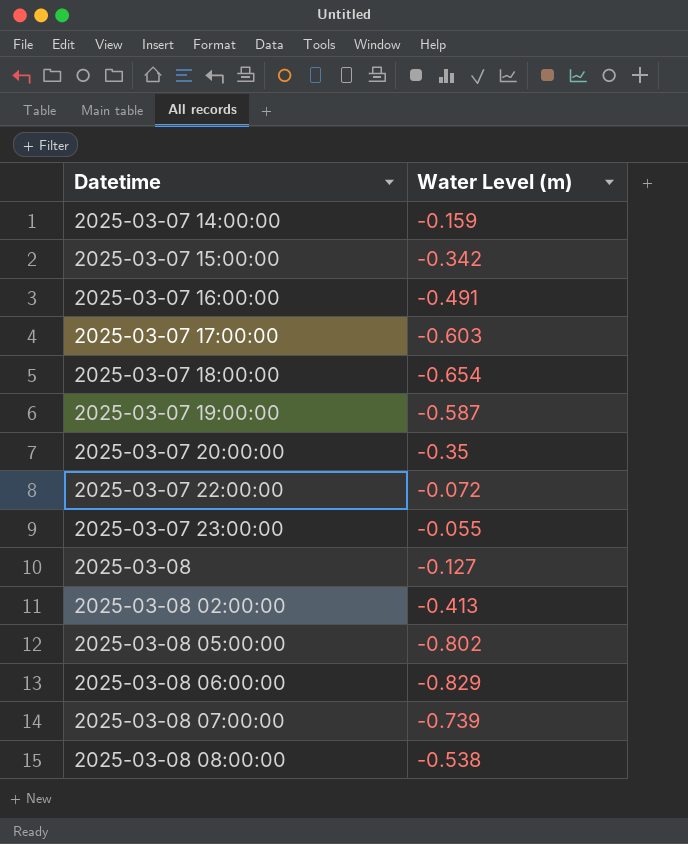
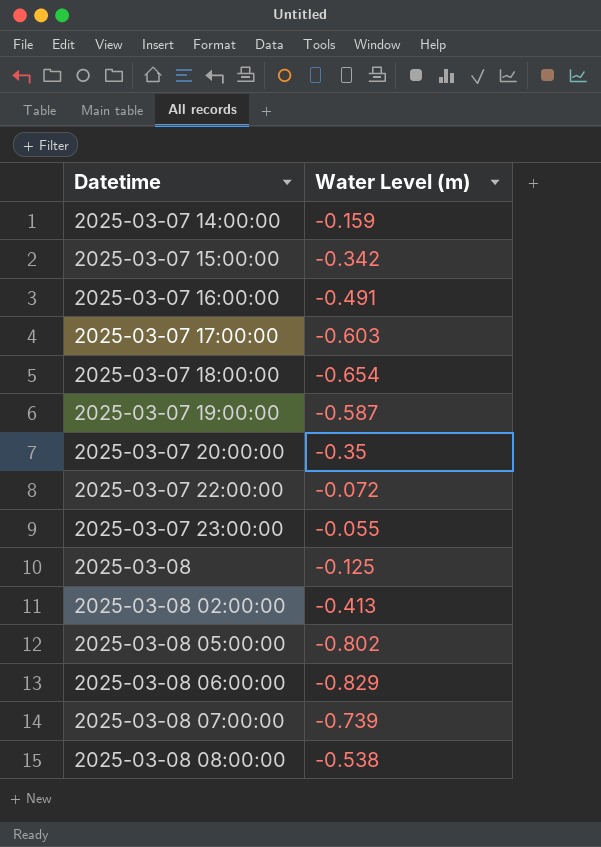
2025-03-08 | Water Level (m): -0.127 -> -0.125

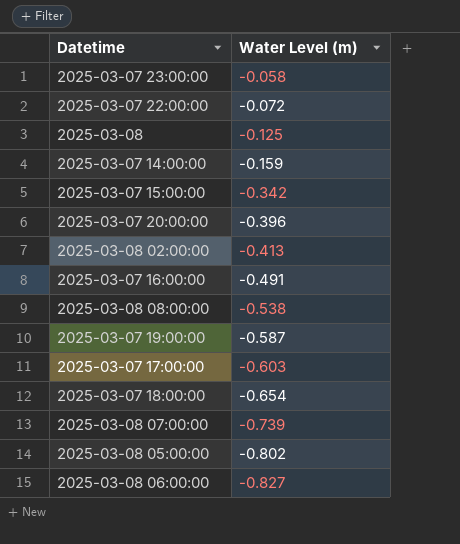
row order: Datetime ascending -> Water Level (m) descending
2025-03-07 23:00:00 | Water Level (m): -0.055 -> -0.058
2025-03-07 20:00:00 | Water Level (m): -0.35 -> -0.396
2025-03-08 06:00:00 | Water Level (m): -0.829 -> -0.827

